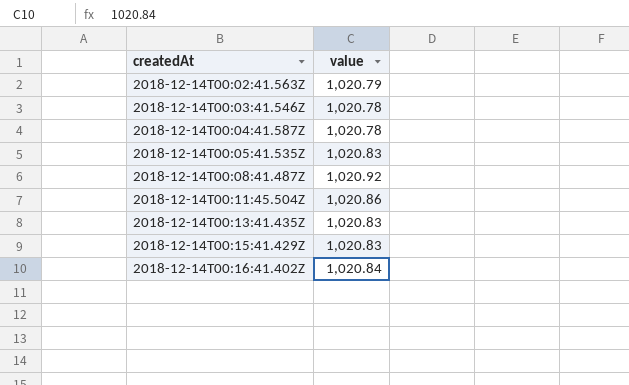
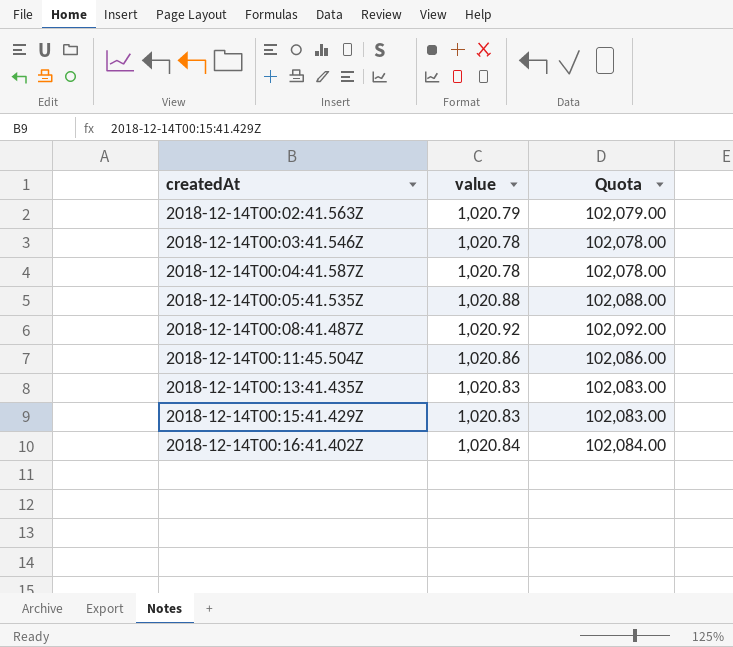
column Quota | formula: none -> [value] * 100
2018-12-14T00:05:41.535Z | value: 1,020.83 -> 1,020.88

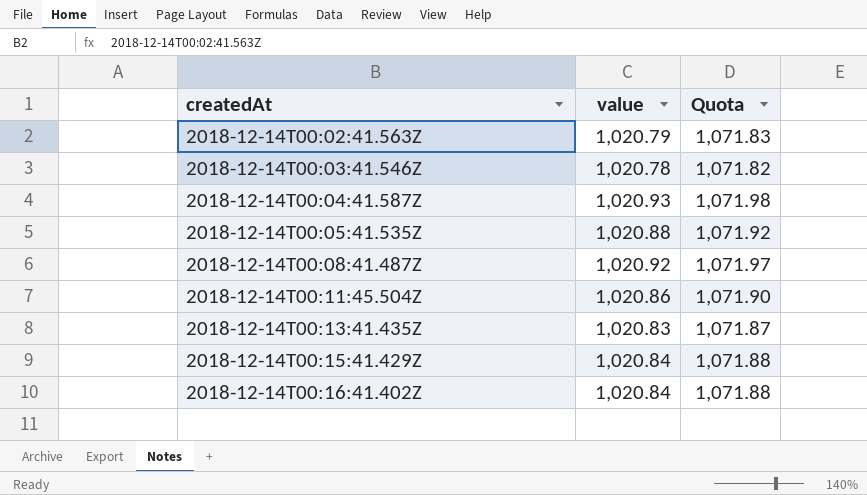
column Quota | formula: [value] * 100 -> [value] * 1.05
2018-12-14T00:04:41.587Z | value: 1,020.78 -> 1,020.93
2018-12-14T00:15:41.429Z | value: 1,020.83 -> 1,020.84

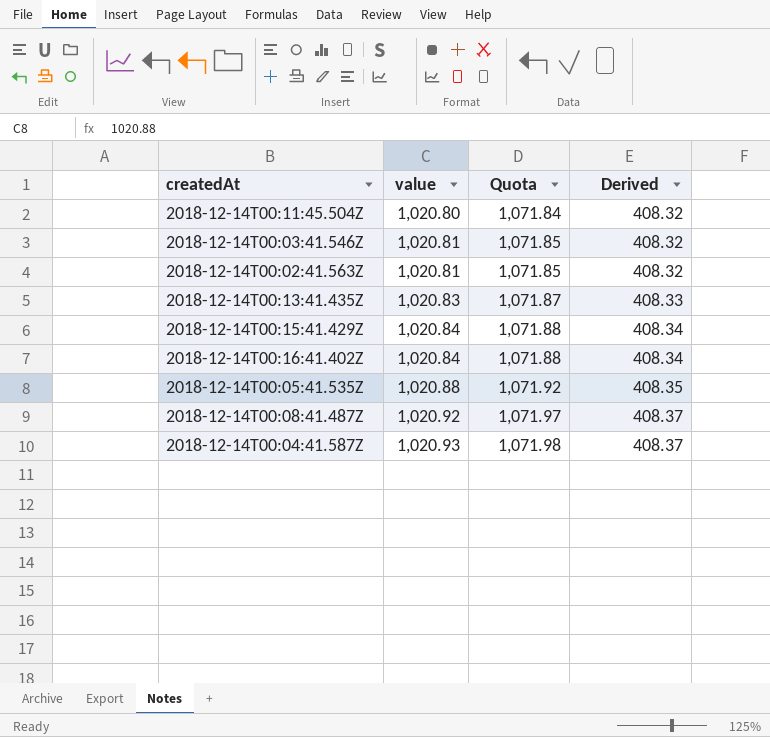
row order: createdAt ascending -> value ascending
column Derived | formula: none -> [value] * 0.4
2018-12-14T00:11:45.504Z | value: 1,020.86 -> 1,020.80
2018-12-14T00:11:45.504Z | Quota: 1,071.90 -> 1,071.84
2018-12-14T00:03:41.546Z | value: 1,020.78 -> 1,020.81
2018-12-14T00:03:41.546Z | Quota: 1,071.82 -> 1,071.85
2018-12-14T00:02:41.563Z | value: 1,020.79 -> 1,020.81
2018-12-14T00:02:41.563Z | Quota: 1,071.83 -> 1,071.85

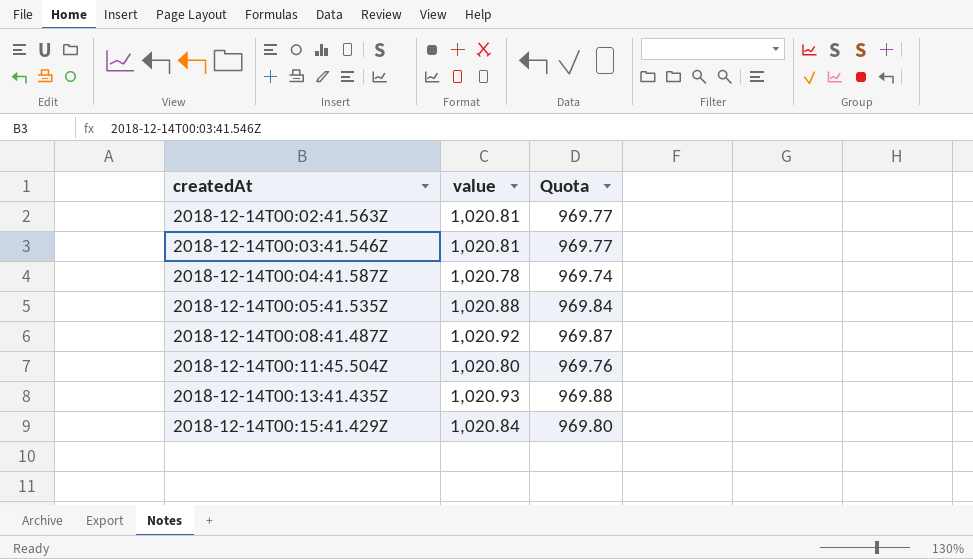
row order: value ascending -> createdAt ascending
column Derived | formula: [value] * 0.4 -> none
column Quota | formula: [value] * 1.05 -> [value] * 0.95
row 2018-12-14T00:16:41.402Z: 1,020.84 | 1,071.88 | 408.34 -> none
2018-12-14T00:04:41.587Z | value: 1,020.93 -> 1,020.78
2018-12-14T00:13:41.435Z | value: 1,020.83 -> 1,020.93

